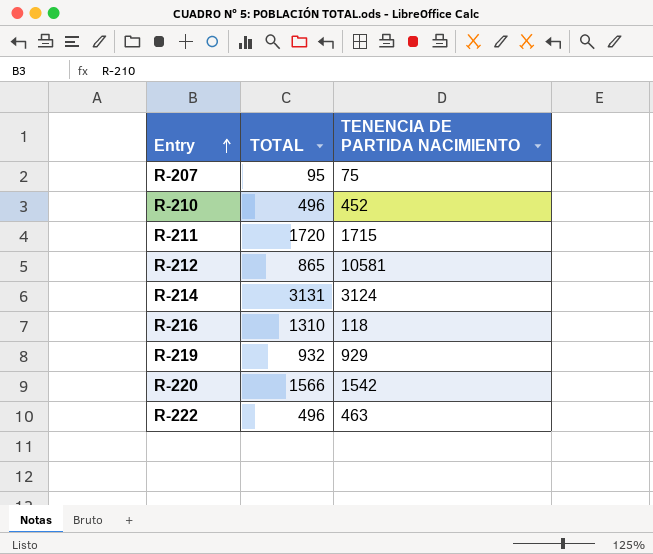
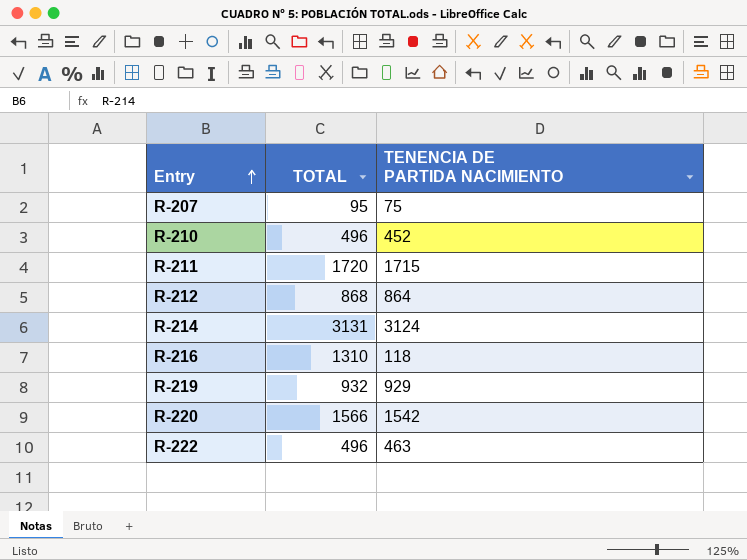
R-212 | TOTAL: 865 -> 868
R-212 | TENENCIA DE PARTIDA NACIMIENTO: 10581 -> 864

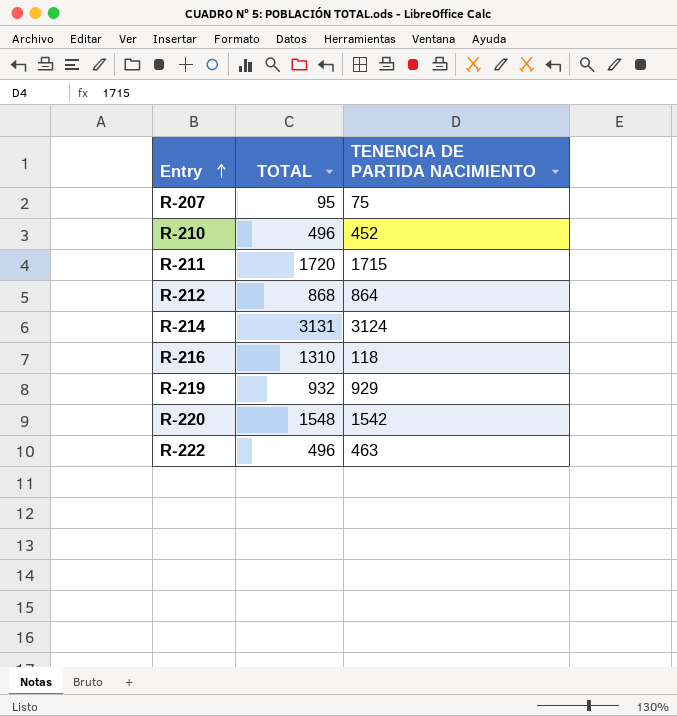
R-220 | TOTAL: 1566 -> 1548

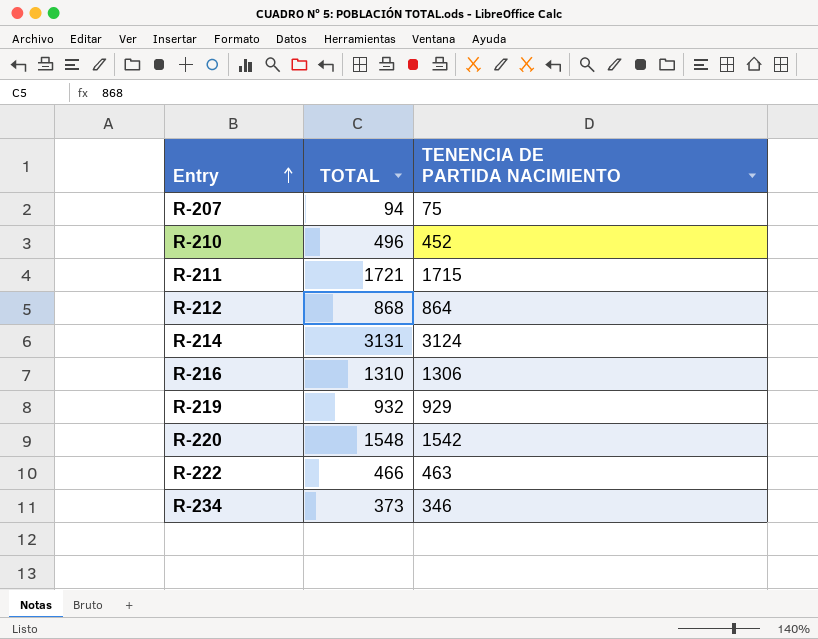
R-207 | TOTAL: 95 -> 94
R-211 | TOTAL: 1720 -> 1721
R-216 | TENENCIA DE PARTIDA NACIMIENTO: 118 -> 1306
R-222 | TOTAL: 496 -> 466
row R-234: none -> 373 | 346

